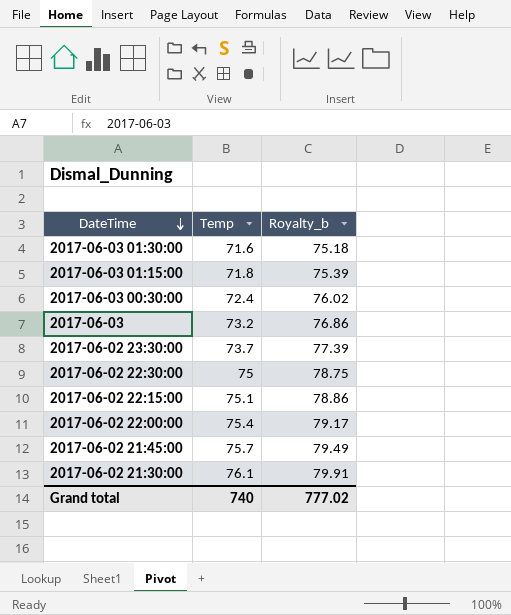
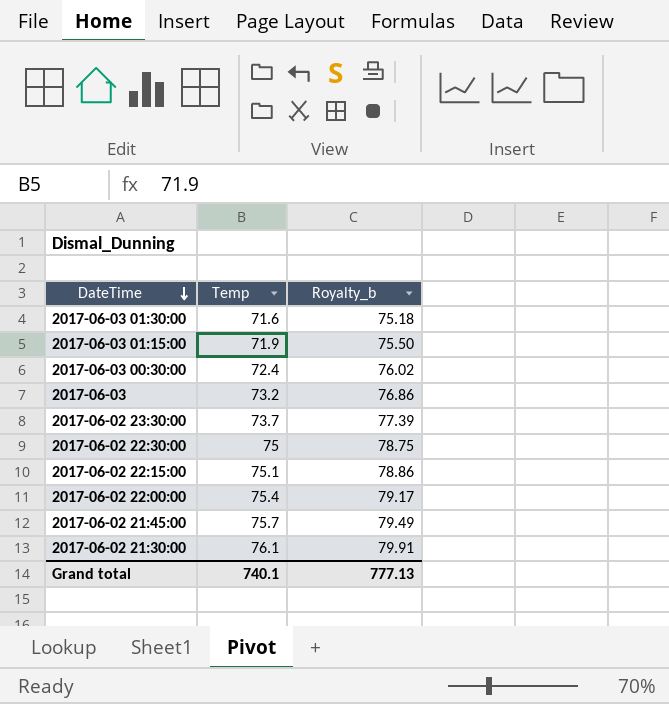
2017-06-03 01:15:00 | Temp: 71.8 -> 71.9
2017-06-03 01:15:00 | Royalty_b: 75.39 -> 75.50
Grand total | Temp: 740 -> 740.1
Grand total | Royalty_b: 777.02 -> 777.13

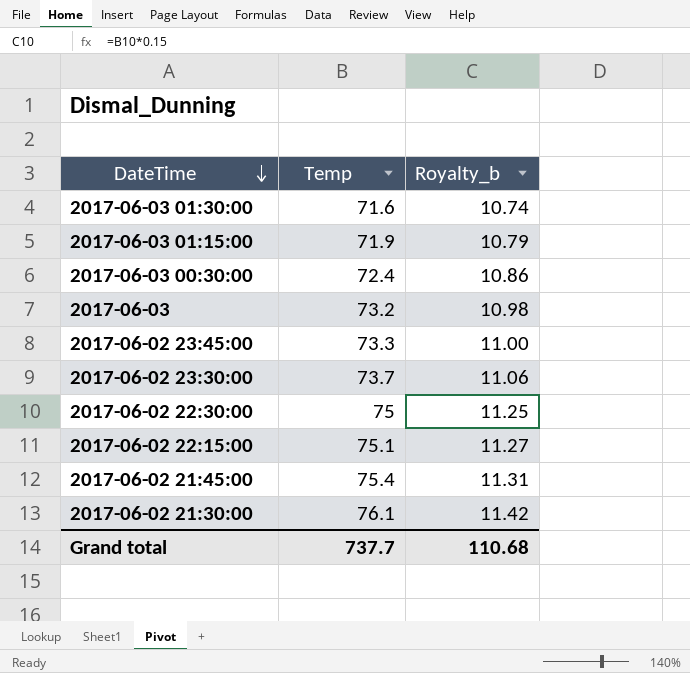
column Royalty_b | formula: [Temp] * 1.05 -> [Temp] * 0.15
row 2017-06-02 22:00:00: 75.4 | 79.17 -> none
row 2017-06-02 23:45:00: none -> 73.3 | 11.00
2017-06-02 21:45:00 | Temp: 75.7 -> 75.4
Grand total | Temp: 740.1 -> 737.7
Grand total | Royalty_b: 777.13 -> 110.68

